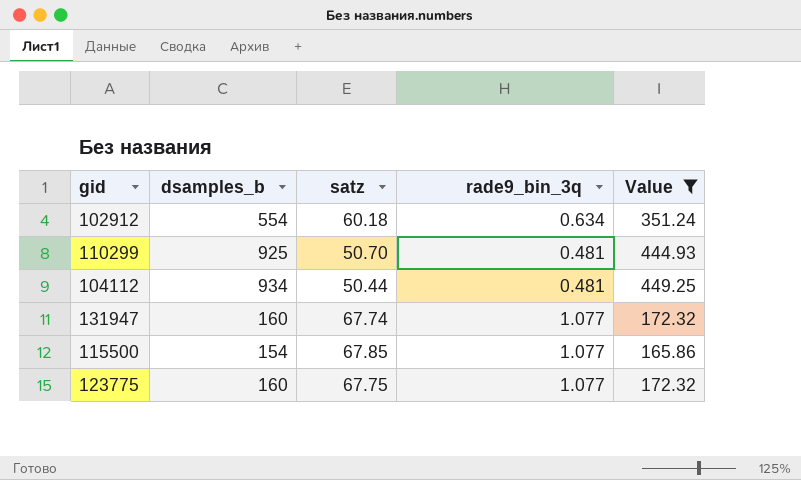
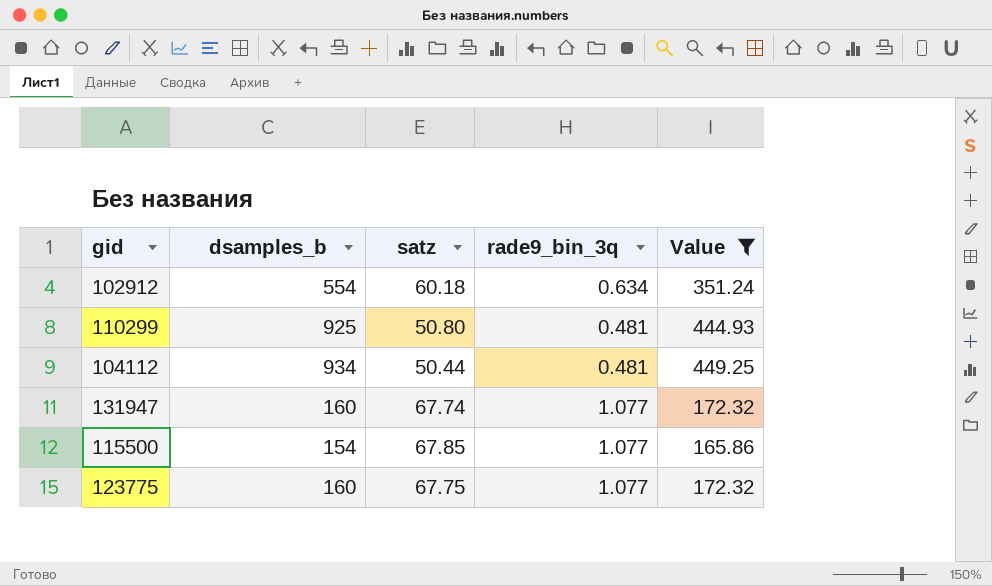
110299 | satz: 50.70 -> 50.80

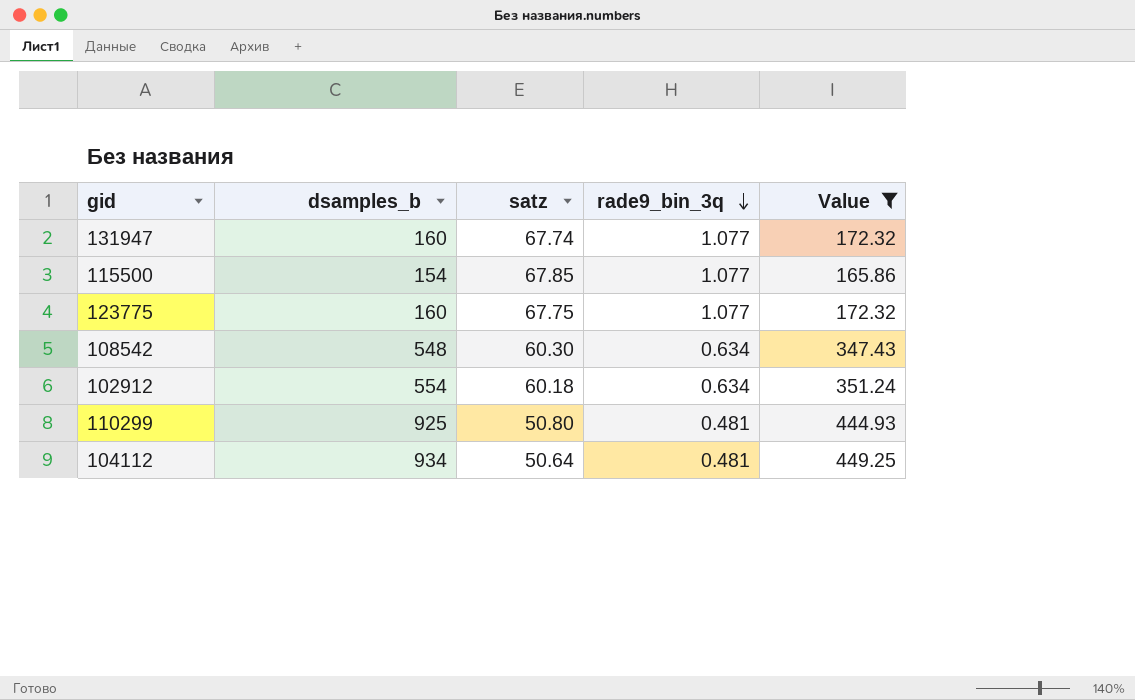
row order: none -> rade9_bin_3q descending
row 108542: none -> 548 | 60.30 | 0.634 | 347.43
104112 | satz: 50.44 -> 50.64

